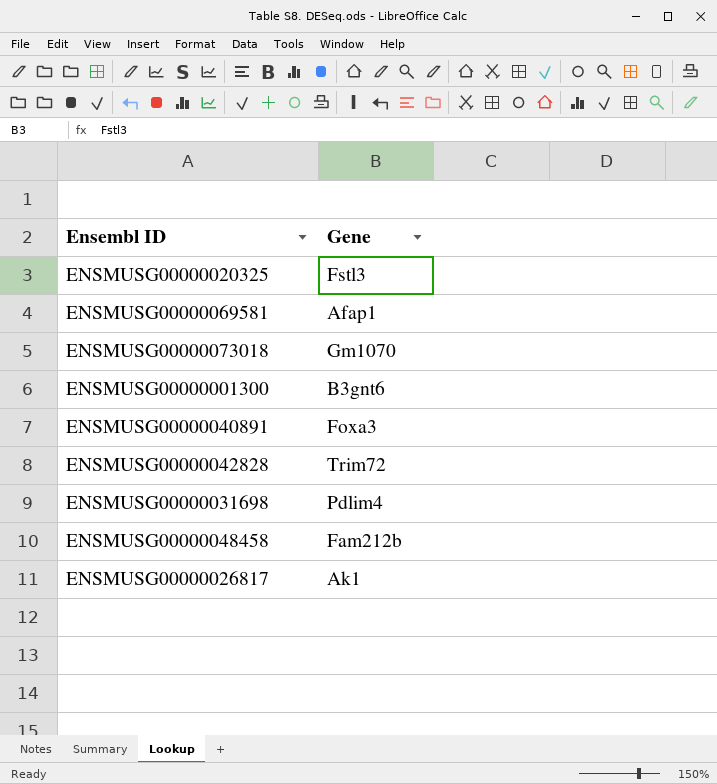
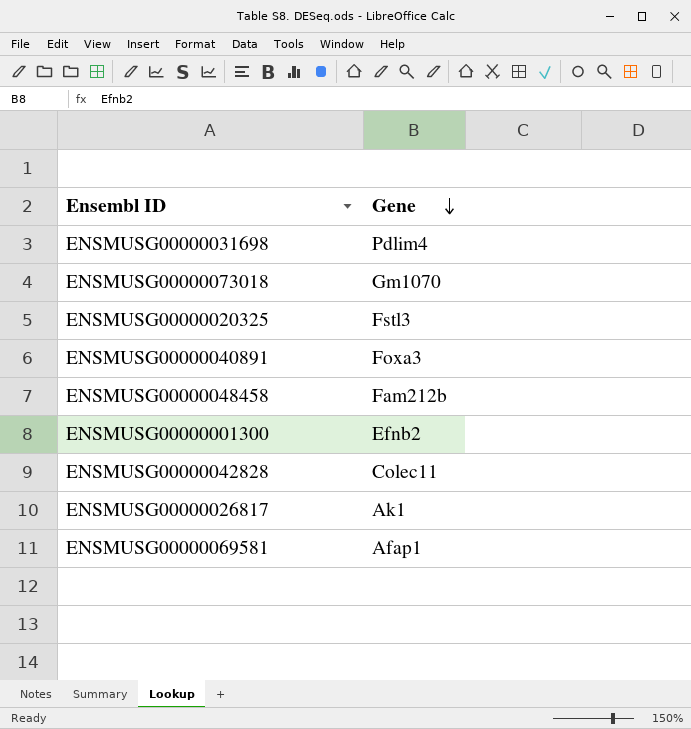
row order: none -> Gene descending
ENSMUSG00000001300 | Gene: B3gnt6 -> Efnb2
ENSMUSG00000042828 | Gene: Trim72 -> Colec11

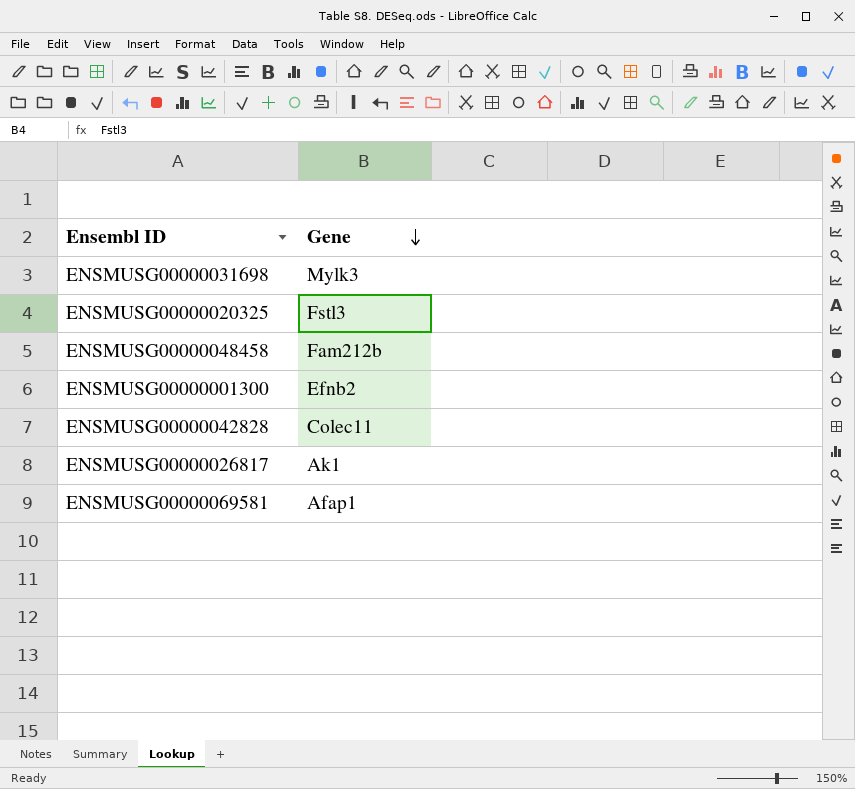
row ENSMUSG00000073018: Gm1070 -> none
row ENSMUSG00000040891: Foxa3 -> none
ENSMUSG00000031698 | Gene: Pdlim4 -> Mylk3

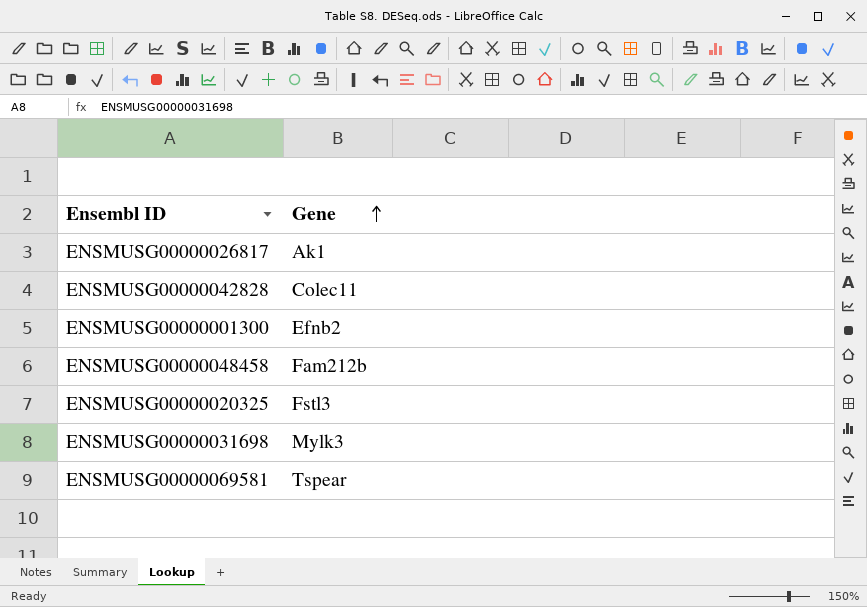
row order: Gene descending -> Gene ascending
ENSMUSG00000069581 | Gene: Afap1 -> Tspear

